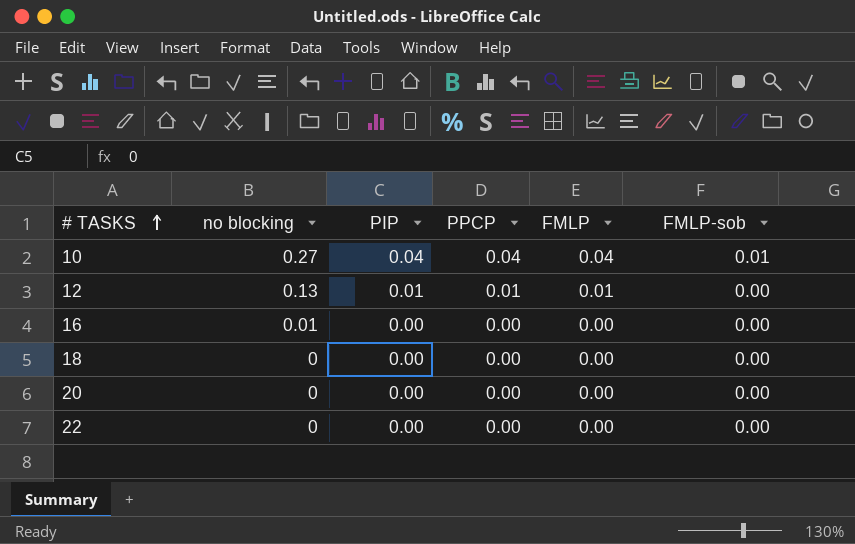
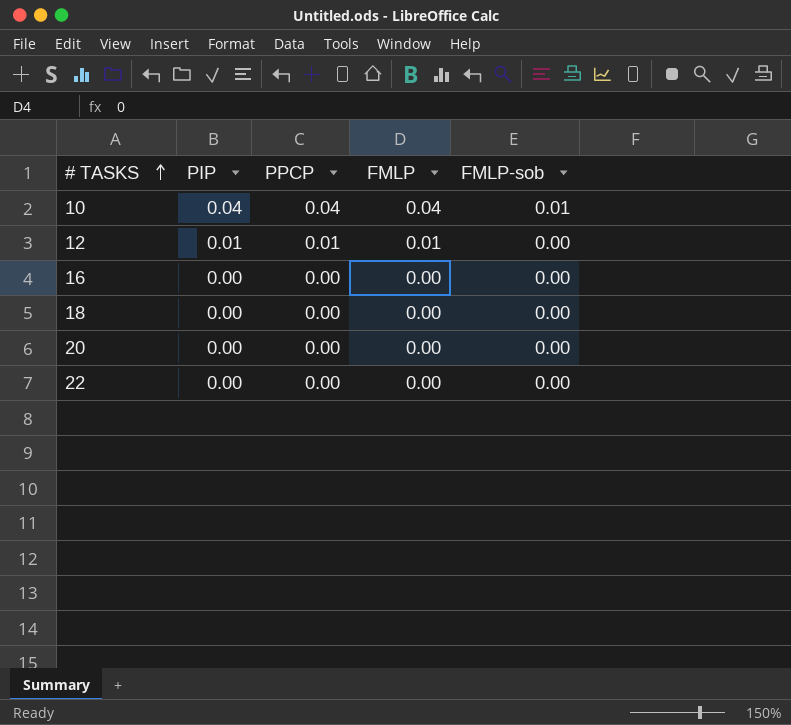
column no blocking | position: 2 -> none

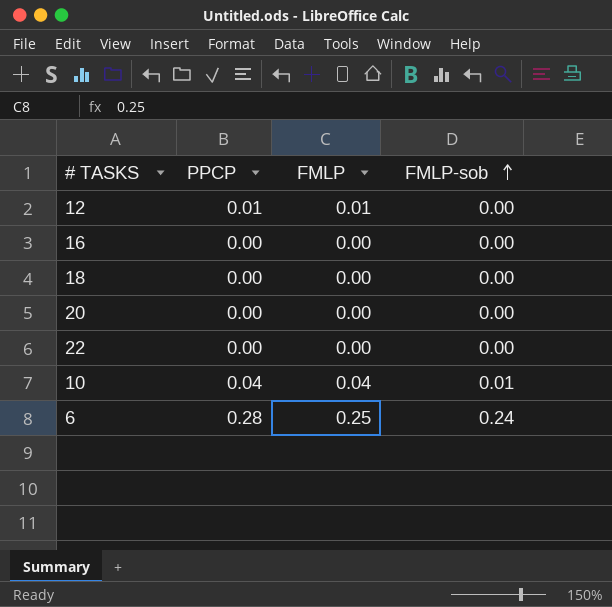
row order: # TASKS ascending -> FMLP-sob ascending
column PIP | position: 2 -> none
row 6: none -> 0.28 | 0.25 | 0.24

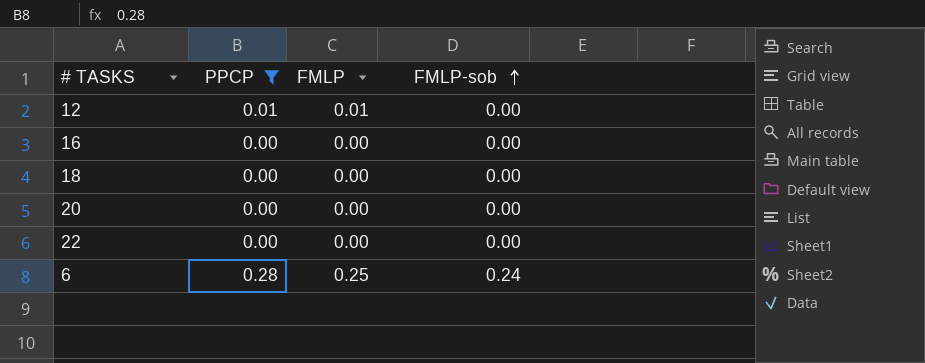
filter: none -> PPCP != 0.04

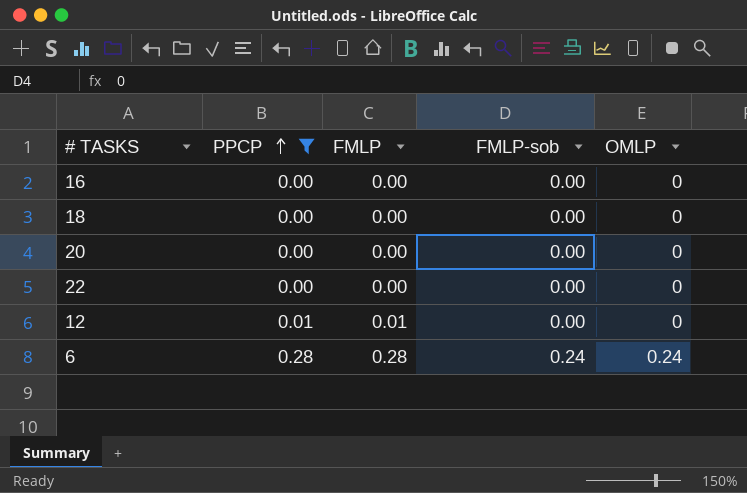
row order: FMLP-sob ascending -> PPCP ascending
column OMLP | position: none -> 5
6 | FMLP: 0.25 -> 0.28

